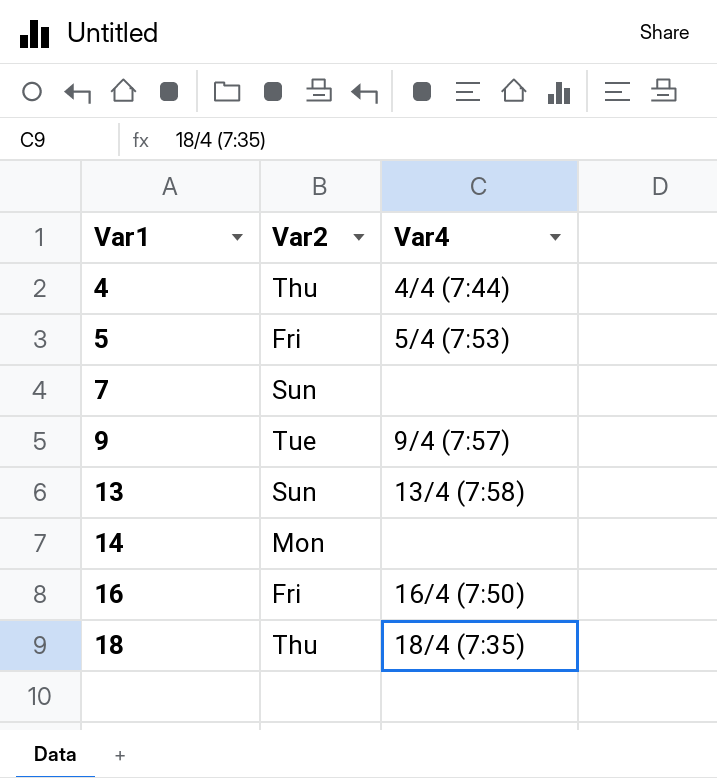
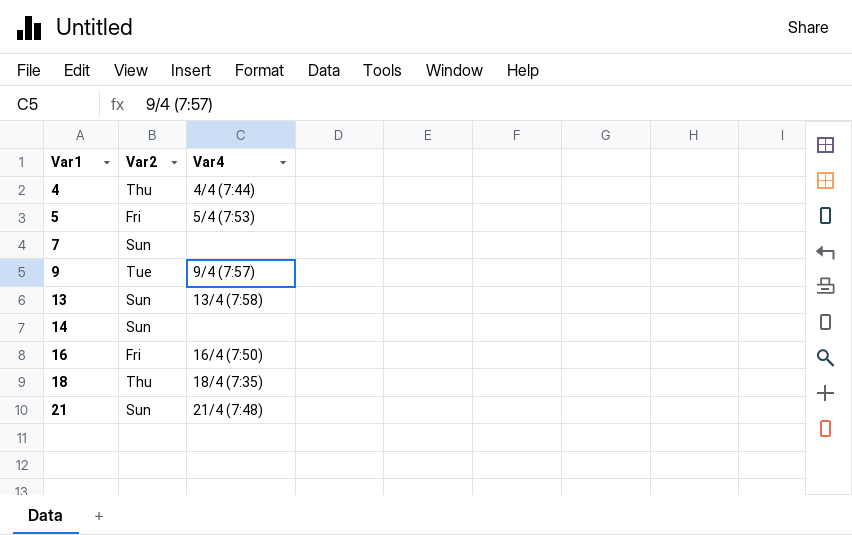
14 | Var2: Mon -> Sun
row 21: none -> Sun | 21/4 (7:48)

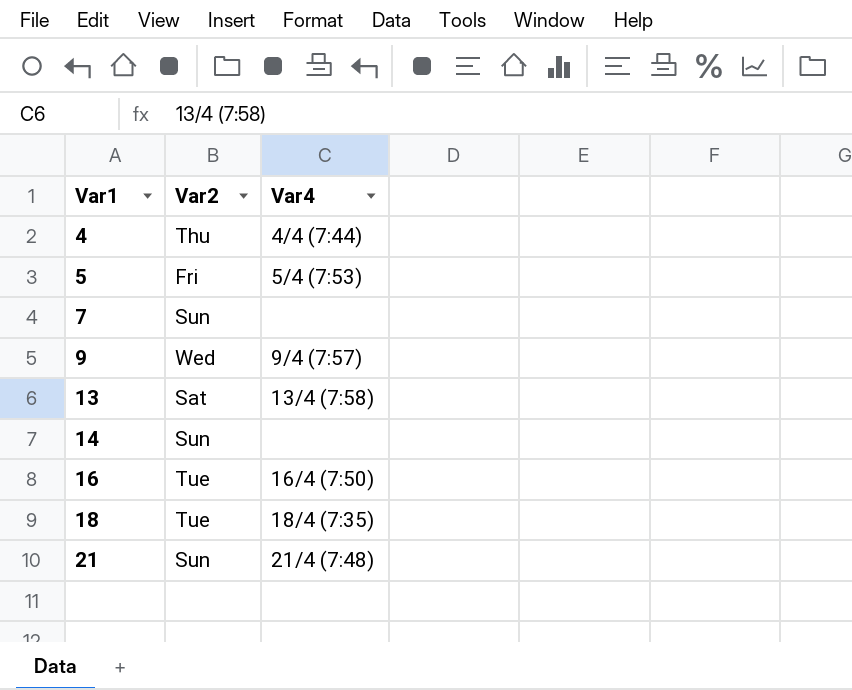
9 | Var2: Tue -> Wed
13 | Var2: Sun -> Sat
16 | Var2: Fri -> Tue
18 | Var2: Thu -> Tue

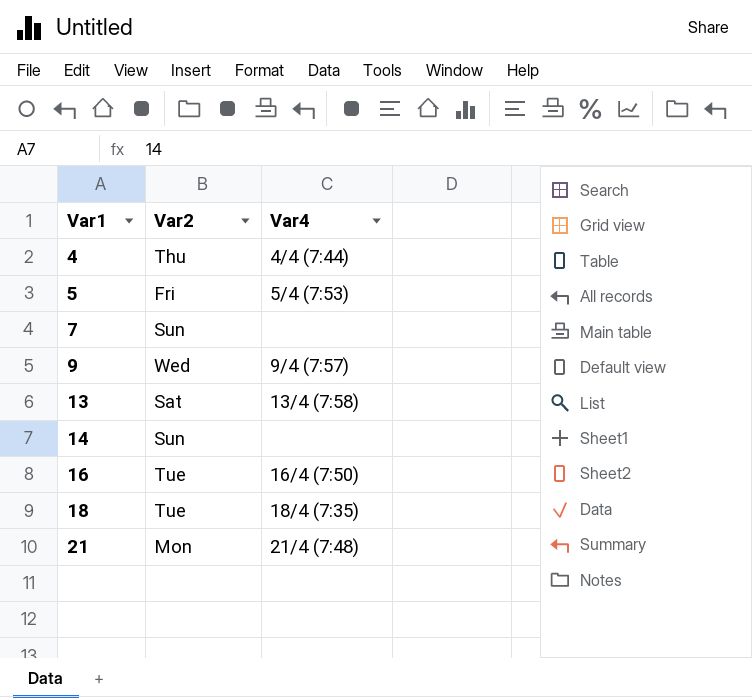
21 | Var2: Sun -> Mon

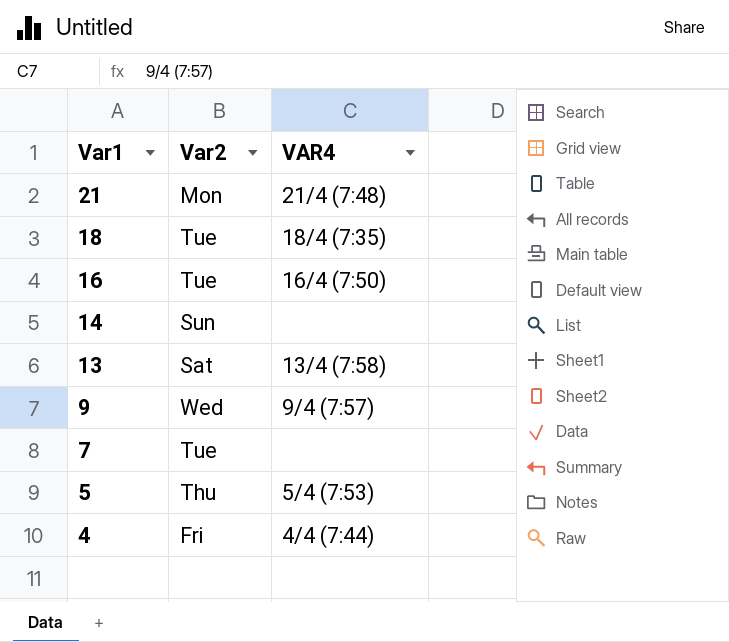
row order: Var1 ascending -> Var1 descending
column name: Var4 -> VAR4
7 | Var2: Sun -> Tue
5 | Var2: Fri -> Thu
4 | Var2: Thu -> Fri

